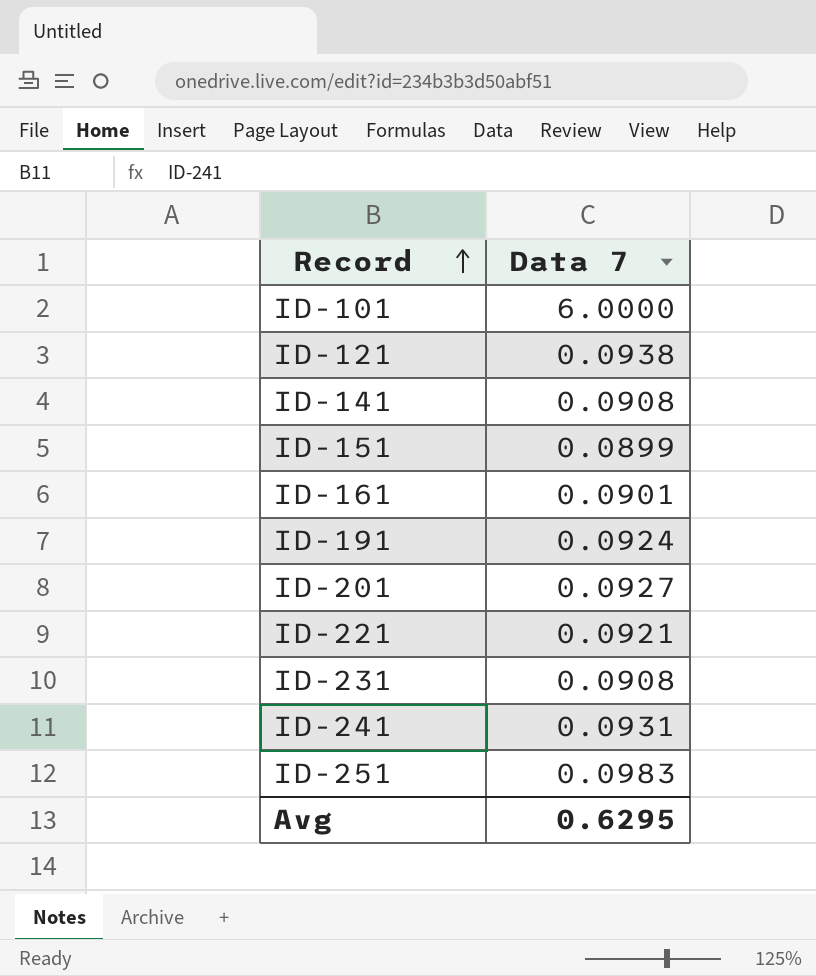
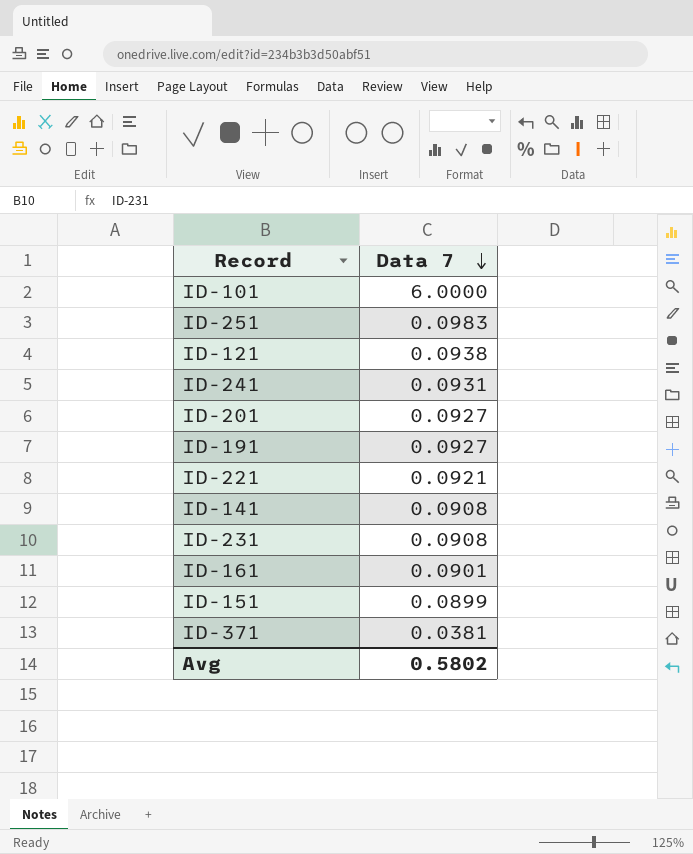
row order: Record ascending -> Data 7 descending
ID-191 | Data 7: 0.0924 -> 0.0927
row ID-371: none -> 0.0381
Avg | Data 7: 0.6295 -> 0.5802

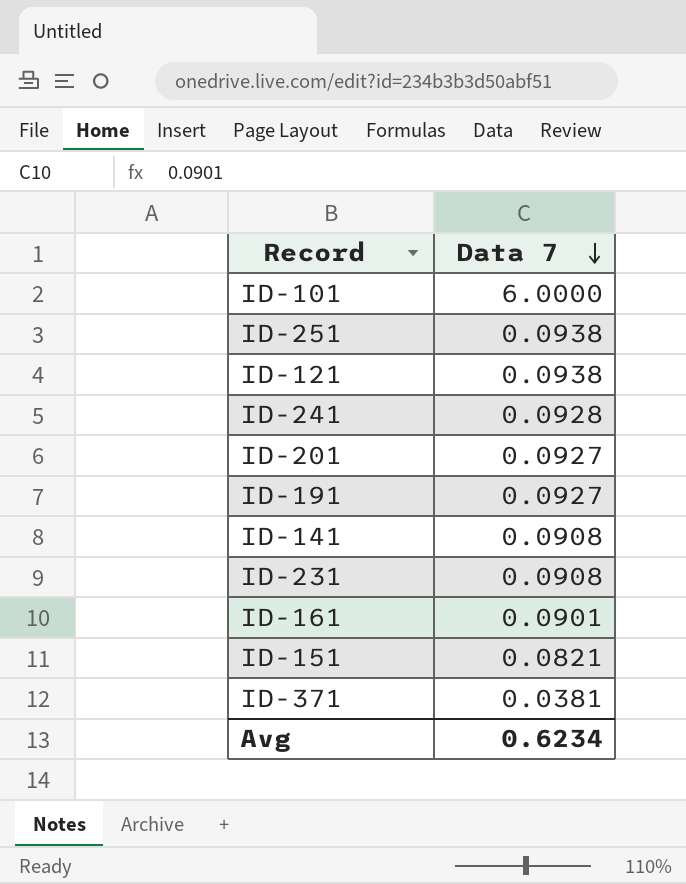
row ID-221: 0.0921 -> none
ID-251 | Data 7: 0.0983 -> 0.0938
ID-241 | Data 7: 0.0931 -> 0.0928
ID-151 | Data 7: 0.0899 -> 0.0821
Avg | Data 7: 0.5802 -> 0.6234

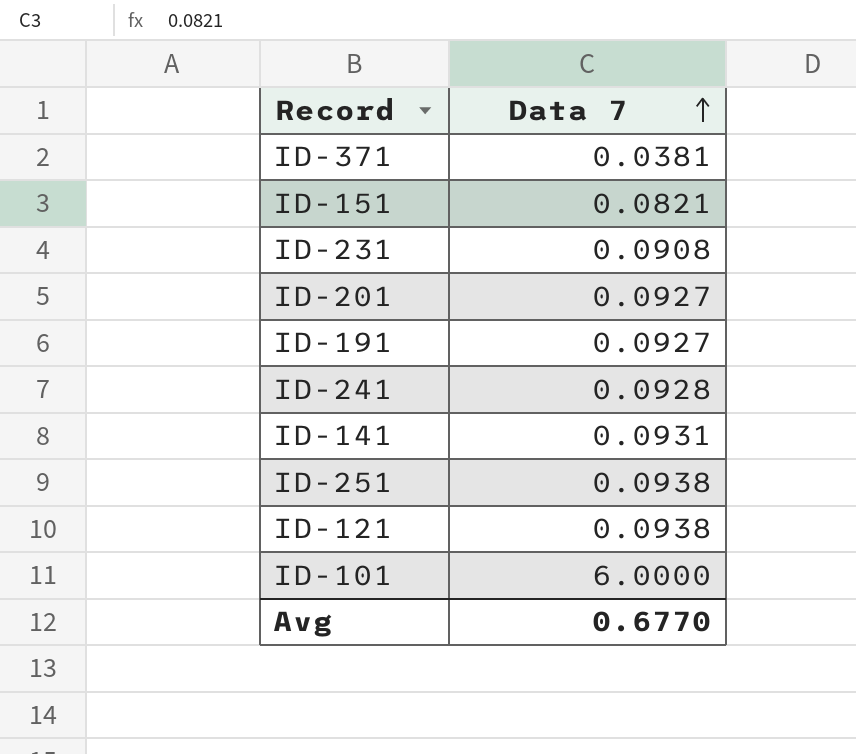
row order: Data 7 descending -> Data 7 ascending
row ID-161: 0.0901 -> none
ID-141 | Data 7: 0.0908 -> 0.0931
Avg | Data 7: 0.6234 -> 0.6770

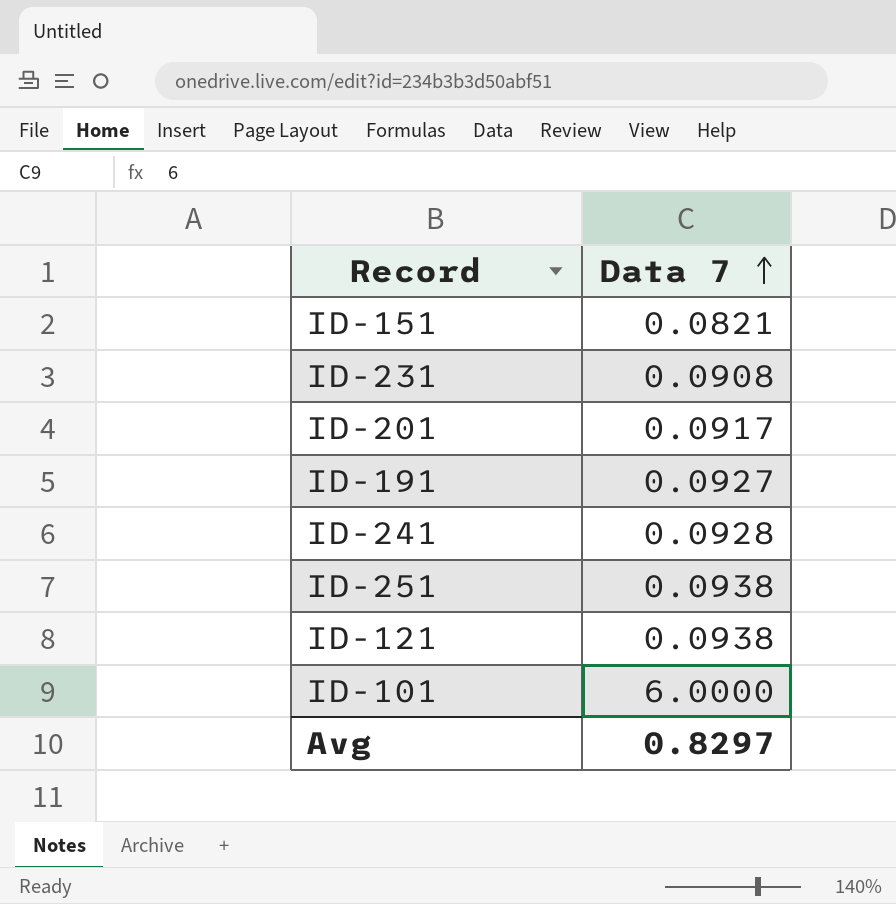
row ID-371: 0.0381 -> none
row ID-141: 0.0931 -> none
ID-201 | Data 7: 0.0927 -> 0.0917
Avg | Data 7: 0.6770 -> 0.8297

